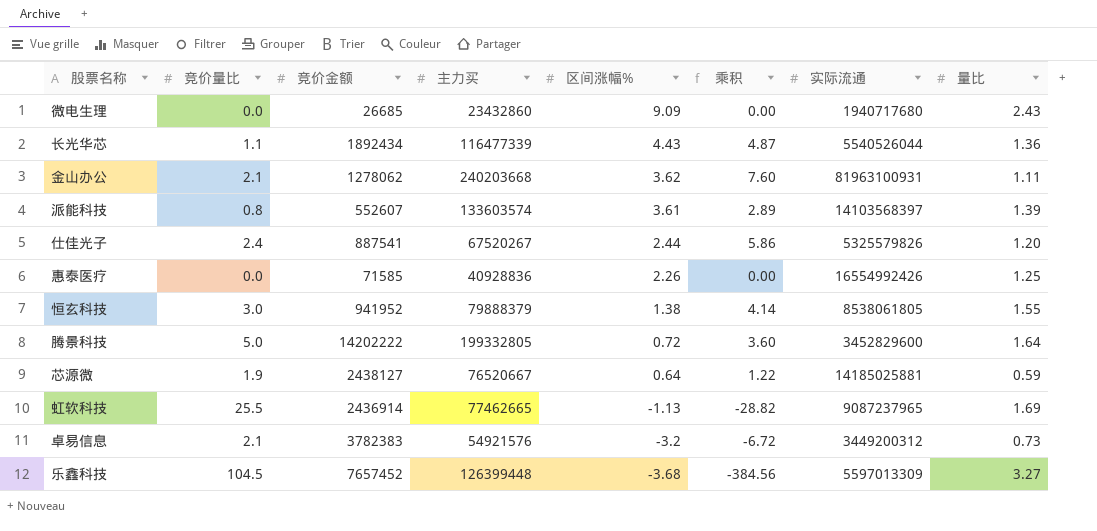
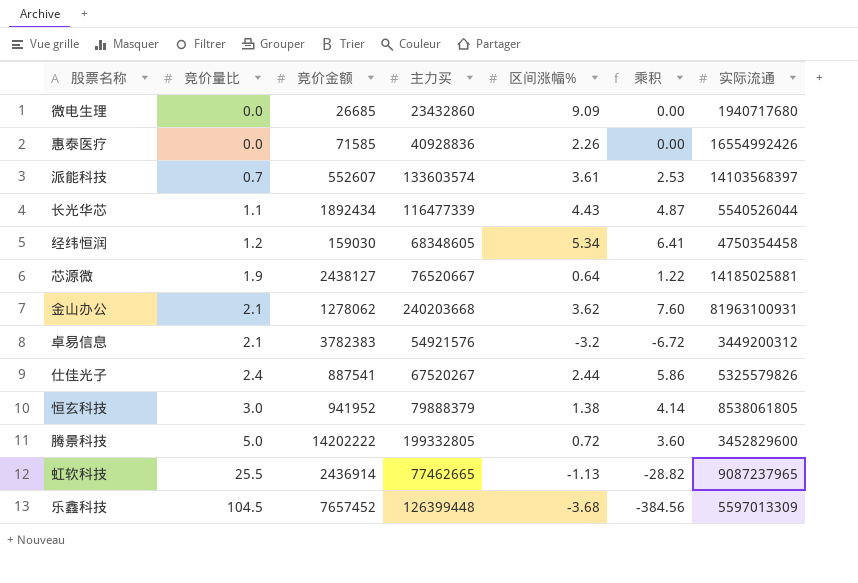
row order: 区间涨幅% descending -> 竞价量比 ascending
column 量比 | position: 8 -> none
派能科技 | 竞价量比: 0.8 -> 0.7
派能科技 | 乘积: 2.89 -> 2.53
row 经纬恒润: none -> 1.2 | 159030 | 68348605 | 5.34 | 6.41 | 4750354458

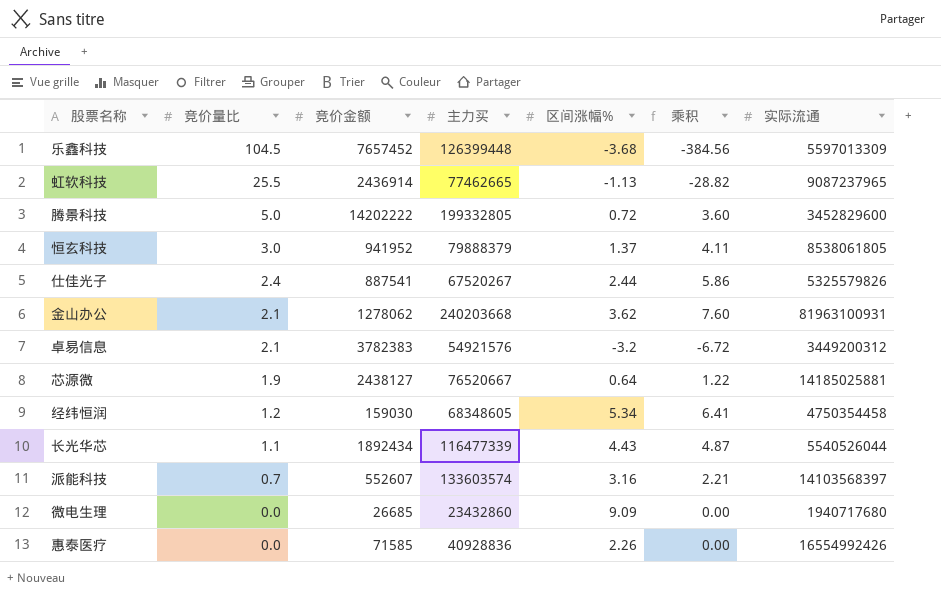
row order: 竞价量比 ascending -> 竞价量比 descending
恒玄科技 | 区间涨幅%: 1.38 -> 1.37
恒玄科技 | 乘积: 4.14 -> 4.11
派能科技 | 区间涨幅%: 3.61 -> 3.16
派能科技 | 乘积: 2.53 -> 2.21

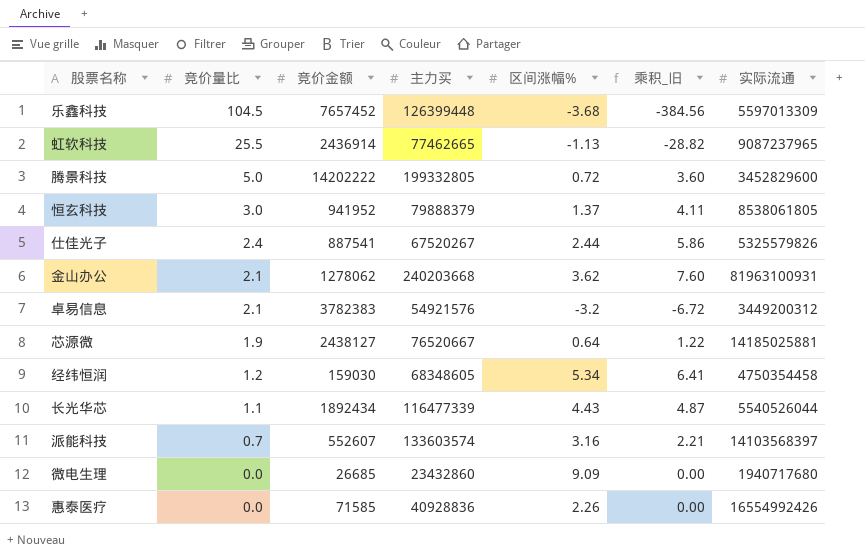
column name: 乘积 -> 乘积_旧

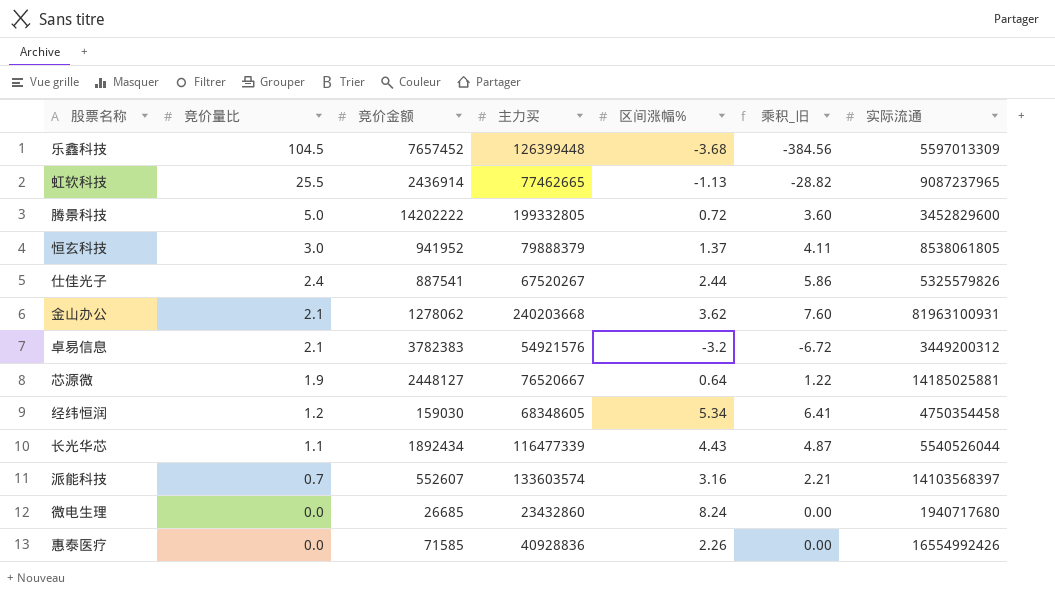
芯源微 | 竞价金额: 2438127 -> 2448127
微电生理 | 区间涨幅%: 9.09 -> 8.24

